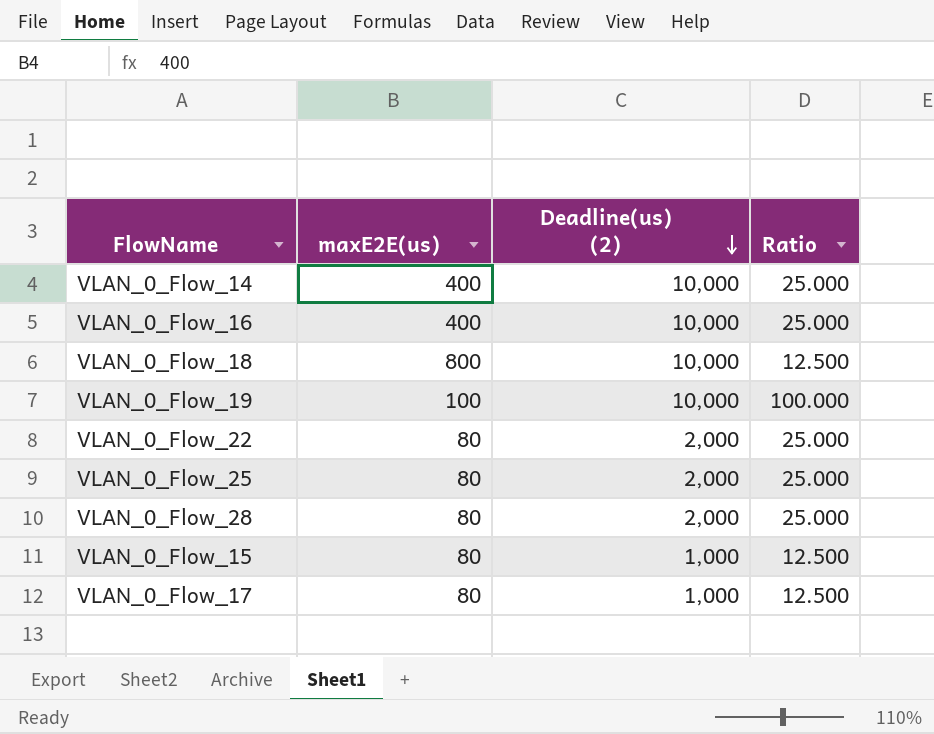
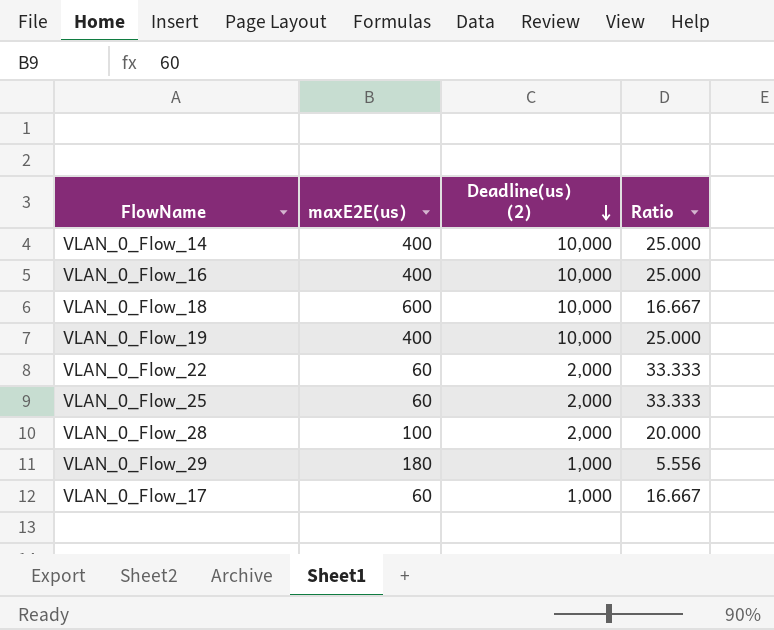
row VLAN_0_Flow_15: 80 | 1,000 | 12.500 -> none
VLAN_0_Flow_18 | maxE2E(us): 800 -> 600
VLAN_0_Flow_18 | Ratio: 12.500 -> 16.667
VLAN_0_Flow_19 | maxE2E(us): 100 -> 400
VLAN_0_Flow_19 | Ratio: 100.000 -> 25.000
VLAN_0_Flow_22 | maxE2E(us): 80 -> 60
VLAN_0_Flow_22 | Ratio: 25.000 -> 33.333
VLAN_0_Flow_25 | maxE2E(us): 80 -> 60
VLAN_0_Flow_25 | Ratio: 25.000 -> 33.333
VLAN_0_Flow_28 | maxE2E(us): 80 -> 100
VLAN_0_Flow_28 | Ratio: 25.000 -> 20.000
row VLAN_0_Flow_29: none -> 180 | 1,000 | 5.556
VLAN_0_Flow_17 | maxE2E(us): 80 -> 60
VLAN_0_Flow_17 | Ratio: 12.500 -> 16.667

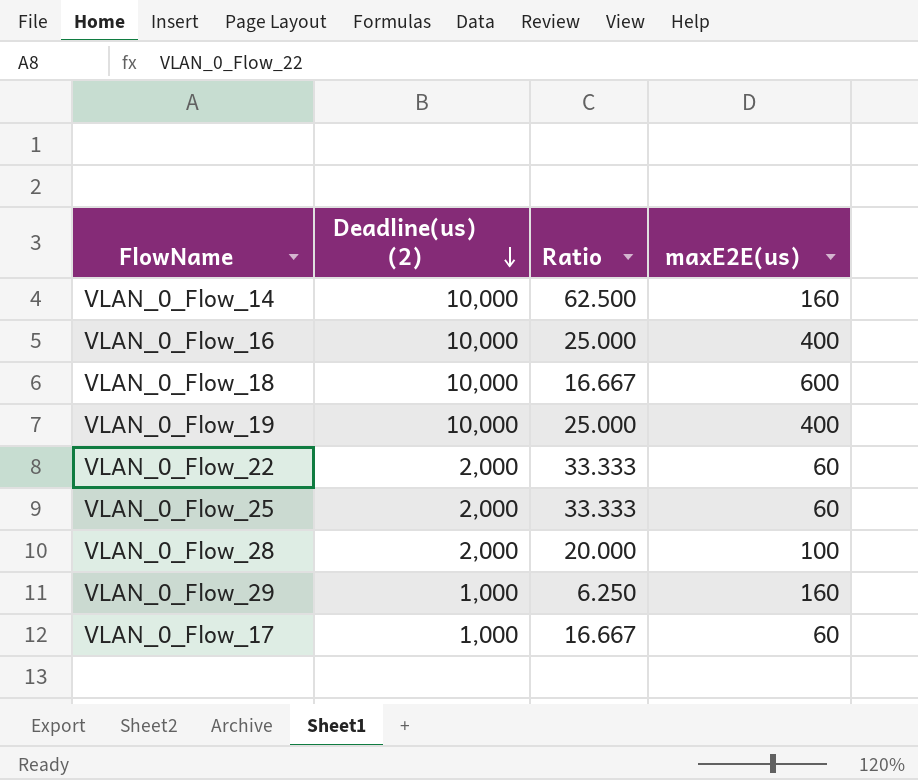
column maxE2E(us) | position: 2 -> 4
VLAN_0_Flow_14 | Ratio: 25.000 -> 62.500
VLAN_0_Flow_14 | maxE2E(us): 400 -> 160
VLAN_0_Flow_29 | Ratio: 5.556 -> 6.250
VLAN_0_Flow_29 | maxE2E(us): 180 -> 160

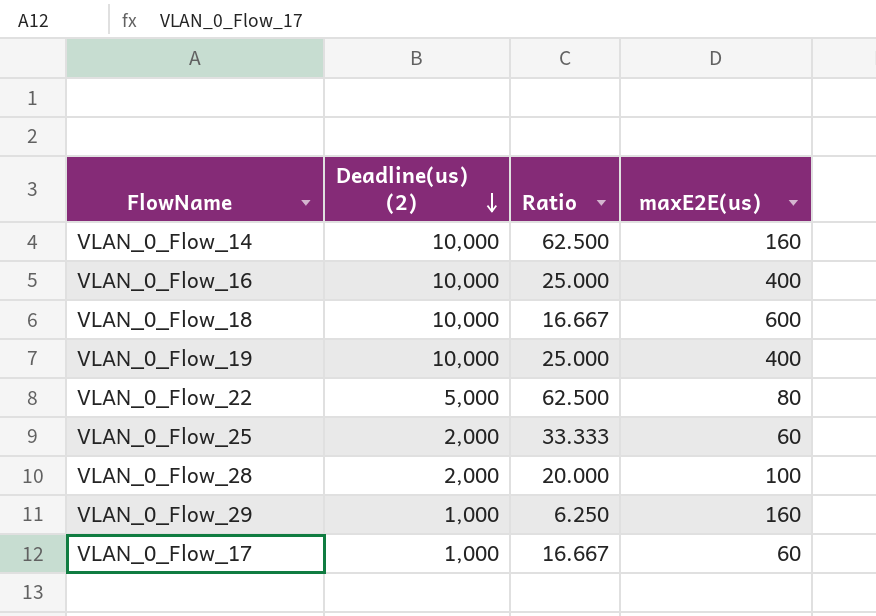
VLAN_0_Flow_22 | Deadline(us) (2): 2,000 -> 5,000
VLAN_0_Flow_22 | Ratio: 33.333 -> 62.500
VLAN_0_Flow_22 | maxE2E(us): 60 -> 80

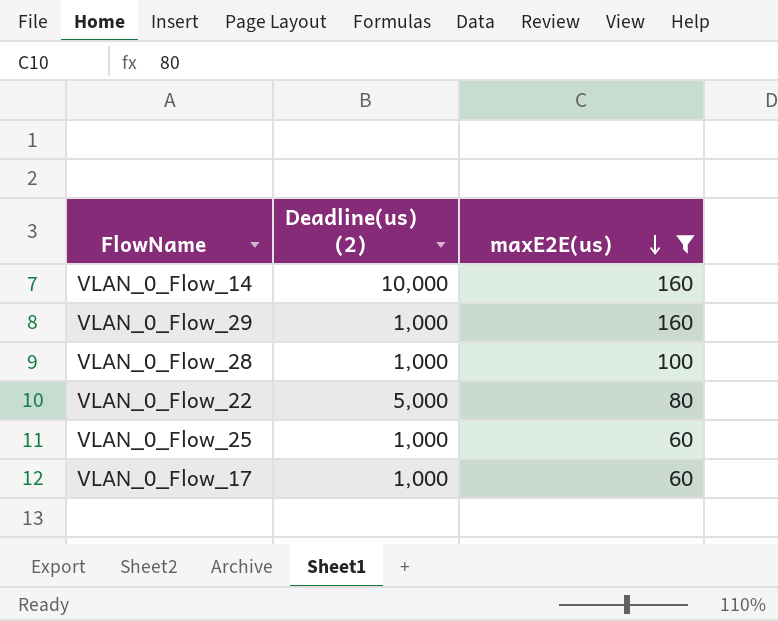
filter: none -> maxE2E(us) <= 160
row order: Deadline(us) (2) descending -> maxE2E(us) descending
column Ratio | formula: [Deadline(us) (2)] / [maxE2E(us)] -> none
VLAN_0_Flow_28 | Deadline(us) (2): 2,000 -> 1,000
VLAN_0_Flow_25 | Deadline(us) (2): 2,000 -> 1,000

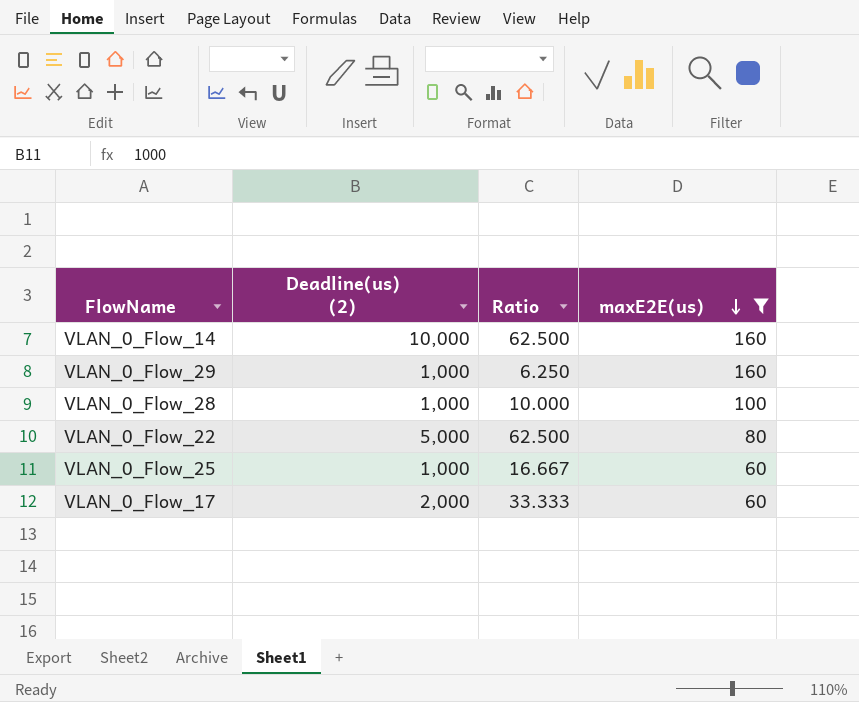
column Ratio | formula: none -> [Deadline(us) (2)] / [maxE2E(us)]
VLAN_0_Flow_17 | Deadline(us) (2): 1,000 -> 2,000

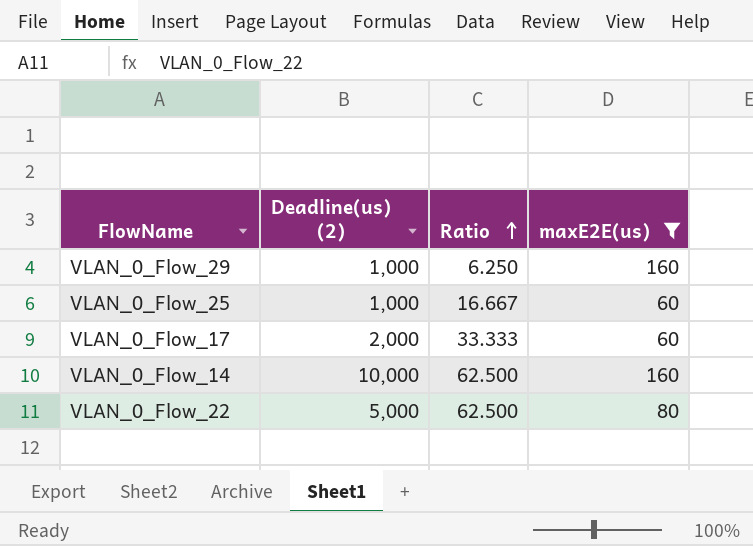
row order: maxE2E(us) descending -> Ratio ascending
row VLAN_0_Flow_28: 1,000 | 10.000 | 100 -> none

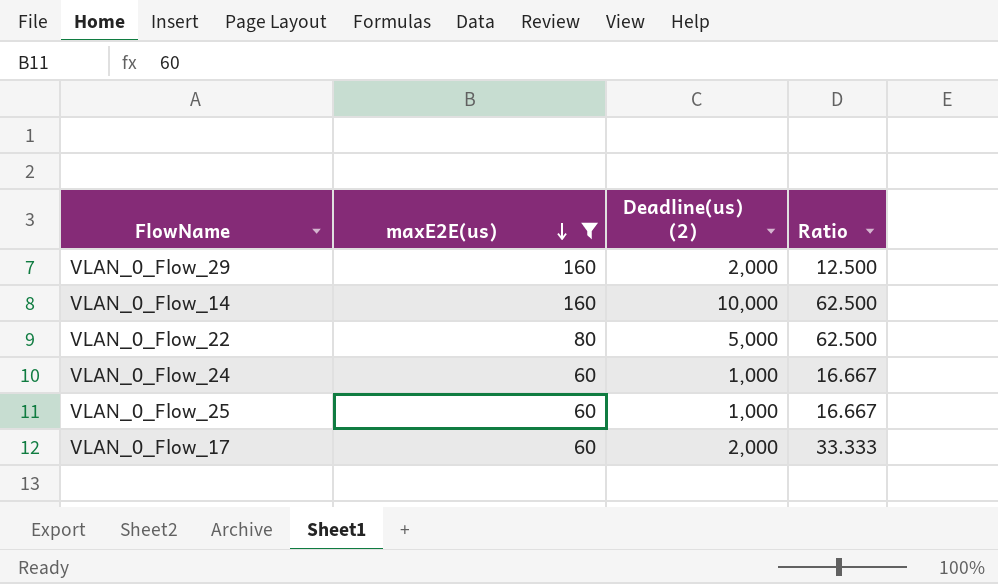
row order: Ratio ascending -> maxE2E(us) descending
column maxE2E(us) | position: 4 -> 2
VLAN_0_Flow_29 | Deadline(us) (2): 1,000 -> 2,000
VLAN_0_Flow_29 | Ratio: 6.250 -> 12.500
row VLAN_0_Flow_24: none -> 60 | 1,000 | 16.667

